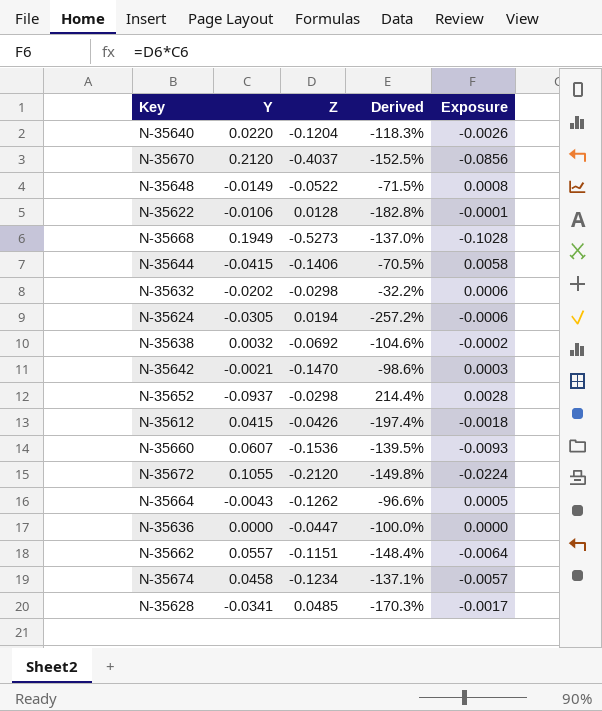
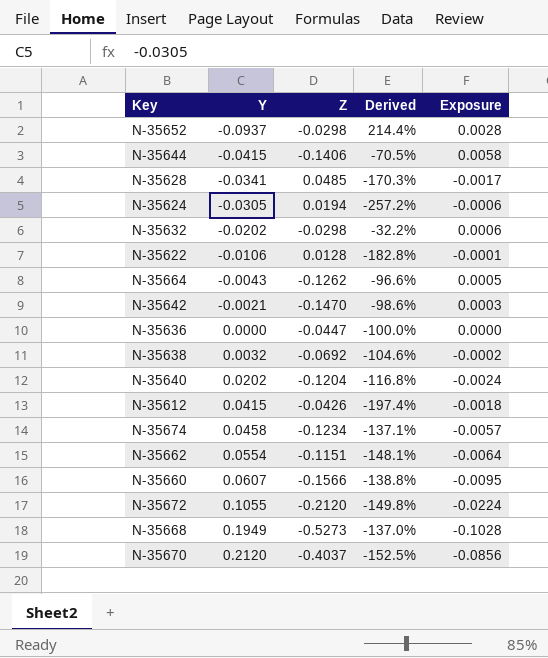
row order: none -> Y ascending
row N-35648: -0.0149 | -0.0522 | -71.5% | 0.0008 -> none
N-35640 | Y: 0.0220 -> 0.0202
N-35640 | Derived: -118.3% -> -116.8%
N-35640 | Exposure: -0.0026 -> -0.0024
N-35662 | Y: 0.0557 -> 0.0554
N-35662 | Derived: -148.4% -> -148.1%
N-35660 | Z: -0.1536 -> -0.1566
N-35660 | Derived: -139.5% -> -138.8%
N-35660 | Exposure: -0.0093 -> -0.0095

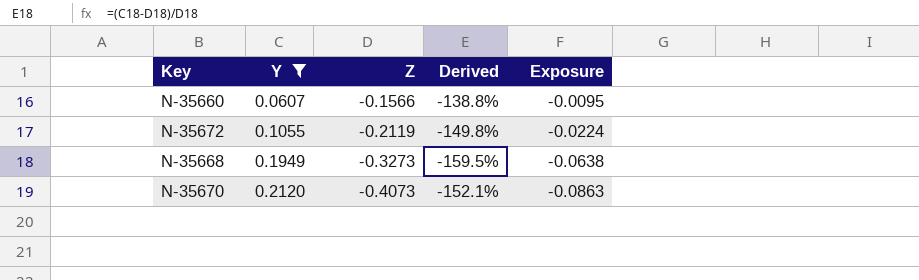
filter: none -> Y >= 0.0607
N-35672 | Z: -0.2120 -> -0.2119
N-35668 | Z: -0.5273 -> -0.3273
N-35668 | Derived: -137.0% -> -159.5%
N-35668 | Exposure: -0.1028 -> -0.0638
N-35670 | Z: -0.4037 -> -0.4073
N-35670 | Derived: -152.5% -> -152.1%
N-35670 | Exposure: -0.0856 -> -0.0863

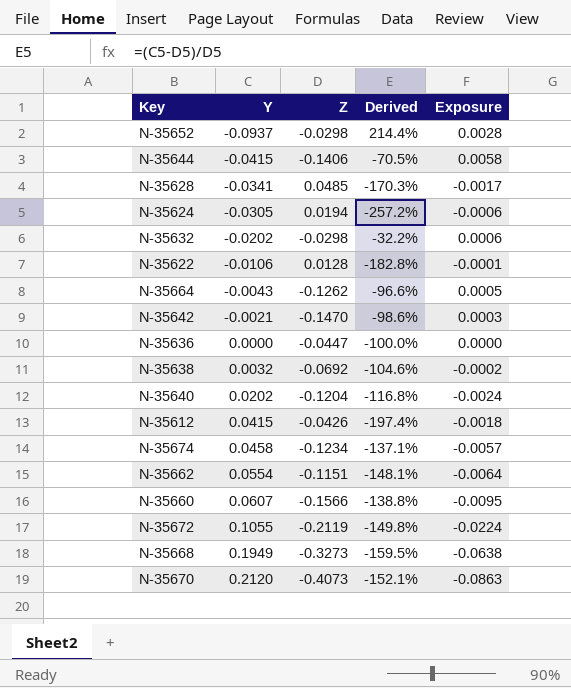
filter: Y >= 0.0607 -> none

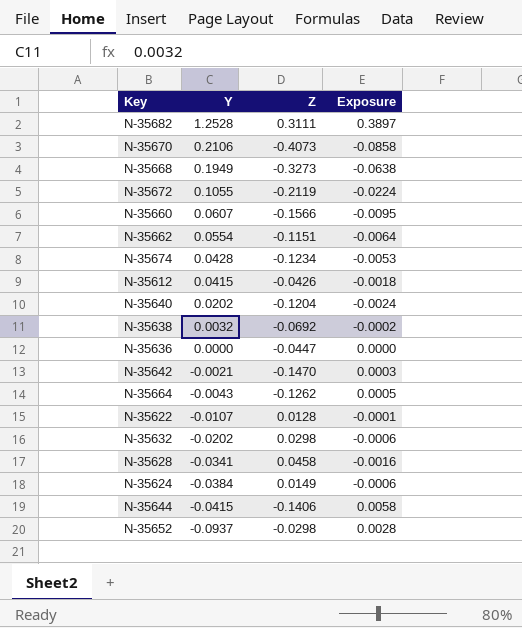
row order: Y ascending -> Y descending
column Derived | formula: ([Y] - [Z]) / [Z] -> none
row N-35682: none -> 1.2528 | 0.3111 | 0.3897
N-35670 | Y: 0.2120 -> 0.2106
N-35670 | Exposure: -0.0863 -> -0.0858
N-35674 | Y: 0.0458 -> 0.0428
N-35674 | Exposure: -0.0057 -> -0.0053
N-35622 | Y: -0.0106 -> -0.0107
N-35632 | Z: -0.0298 -> 0.0298
N-35632 | Exposure: 0.0006 -> -0.0006
N-35628 | Z: 0.0485 -> 0.0458
N-35628 | Exposure: -0.0017 -> -0.0016
N-35624 | Y: -0.0305 -> -0.0384
N-35624 | Z: 0.0194 -> 0.0149

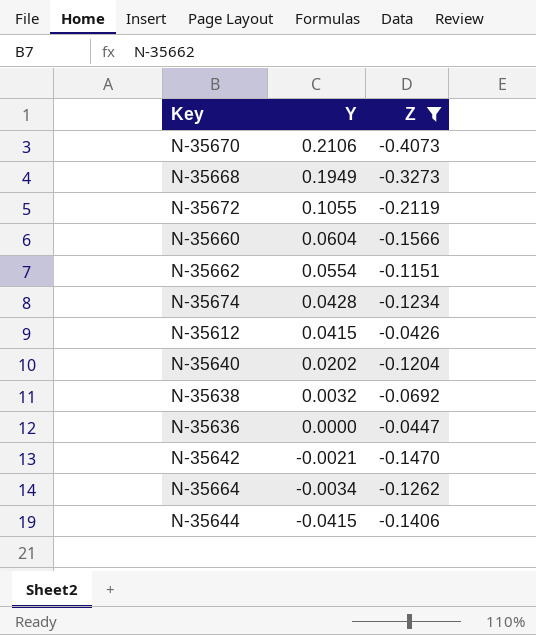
filter: none -> Z <= -0.0426
column Exposure | formula: [Y] * [Z] -> none
N-35660 | Y: 0.0607 -> 0.0604
N-35664 | Y: -0.0043 -> -0.0034

